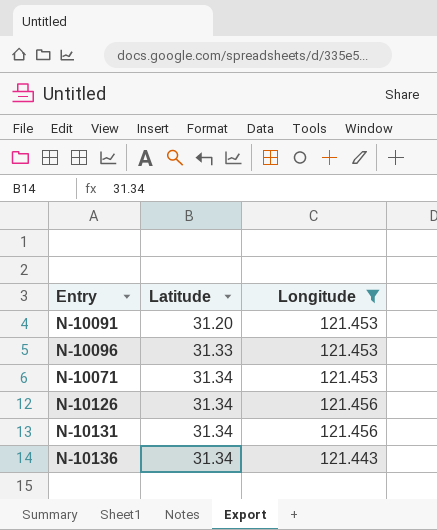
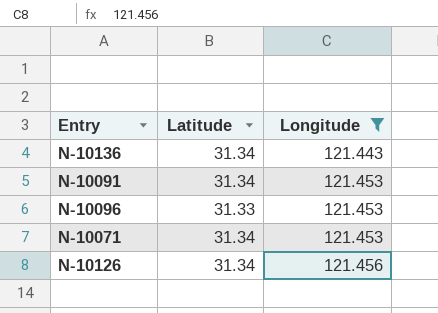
row order: Latitude ascending -> Longitude ascending
row N-10131: 31.34 | 121.456 -> none
N-10091 | Latitude: 31.20 -> 31.34

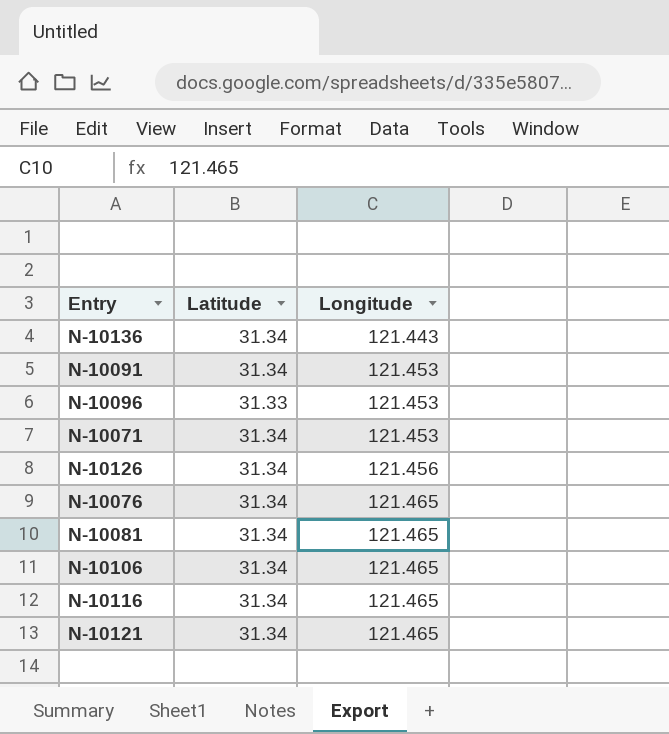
filter: Longitude != 121.465 -> none

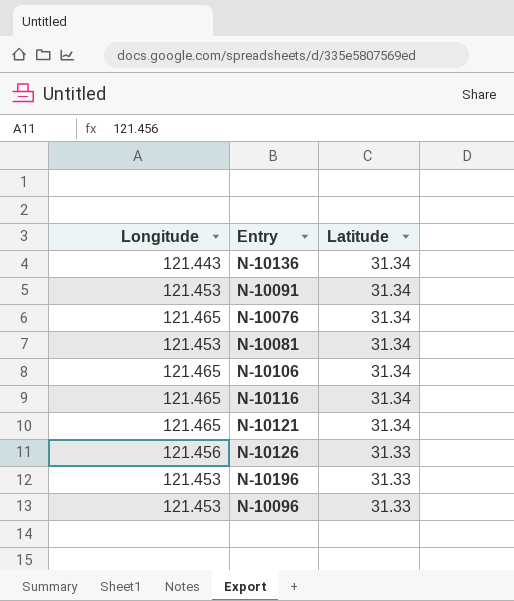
row order: Longitude ascending -> Latitude descending
column Longitude | position: 3 -> 1
row N-10071: 31.34 | 121.453 -> none
N-10081 | Longitude: 121.465 -> 121.453
N-10126 | Latitude: 31.34 -> 31.33
row N-10196: none -> 121.453 | 31.33

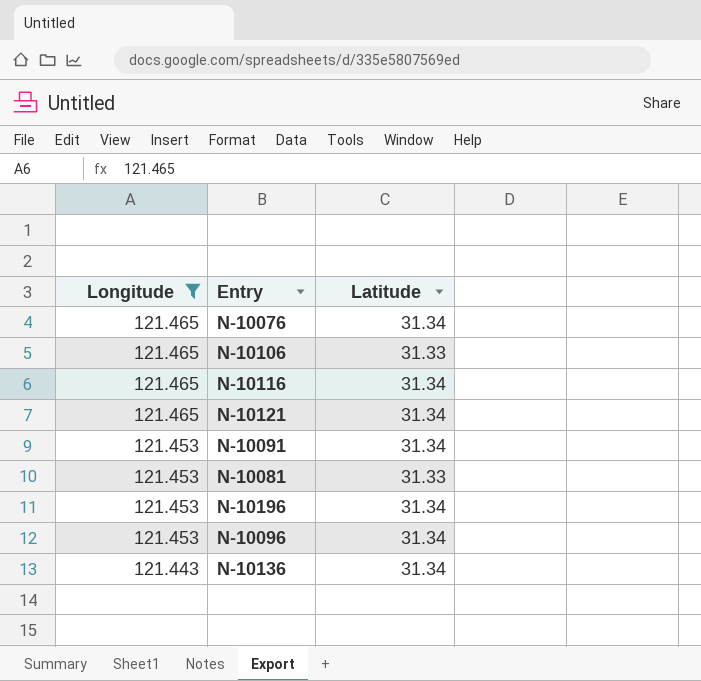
filter: none -> Longitude != 121.456
row order: Latitude descending -> Longitude descending
N-10106 | Latitude: 31.34 -> 31.33
N-10081 | Latitude: 31.34 -> 31.33
N-10196 | Latitude: 31.33 -> 31.34
N-10096 | Latitude: 31.33 -> 31.34

